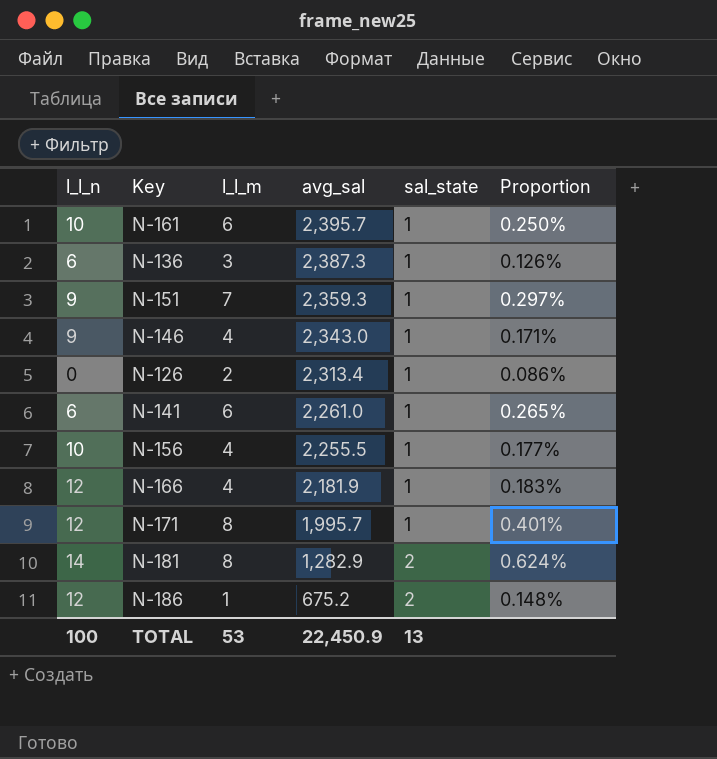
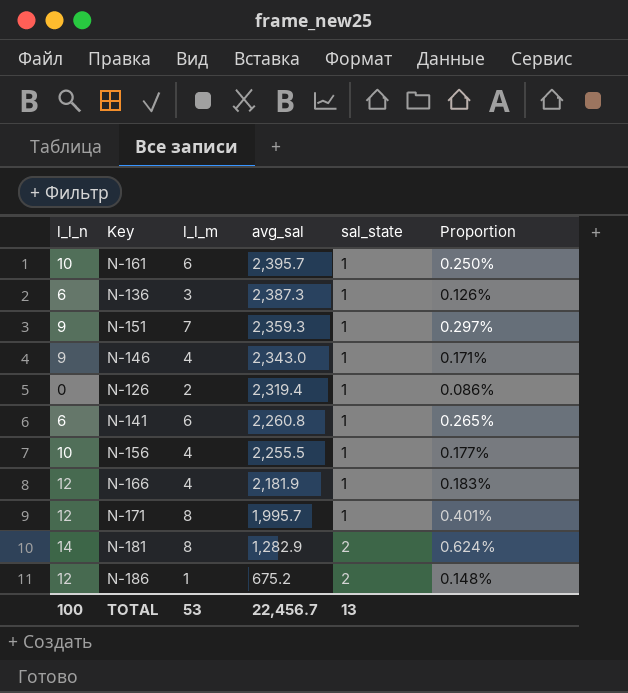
N-126 | avg_sal: 2,313.4 -> 2,319.4
N-141 | avg_sal: 2,261.0 -> 2,260.8
TOTAL | avg_sal: 22,450.9 -> 22,456.7

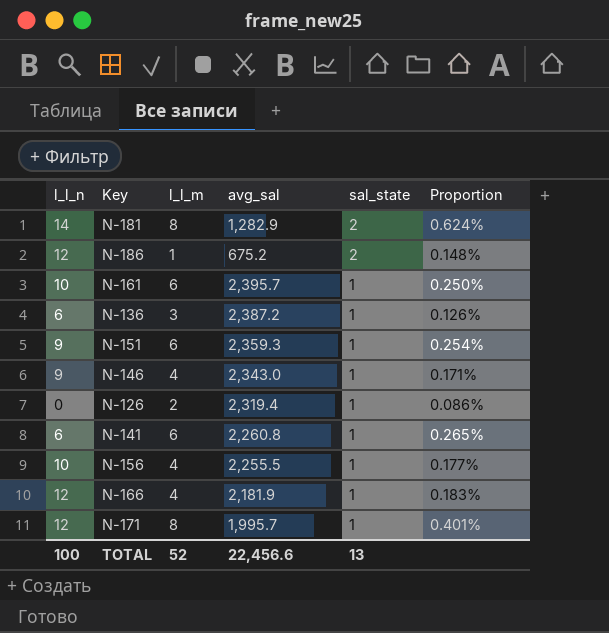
row order: avg_sal descending -> sal_state descending
N-136 | avg_sal: 2,387.3 -> 2,387.2
N-151 | l_l_m: 7 -> 6
N-151 | Proportion: 0.297% -> 0.254%
TOTAL | l_l_m: 53 -> 52
TOTAL | avg_sal: 22,456.7 -> 22,456.6

